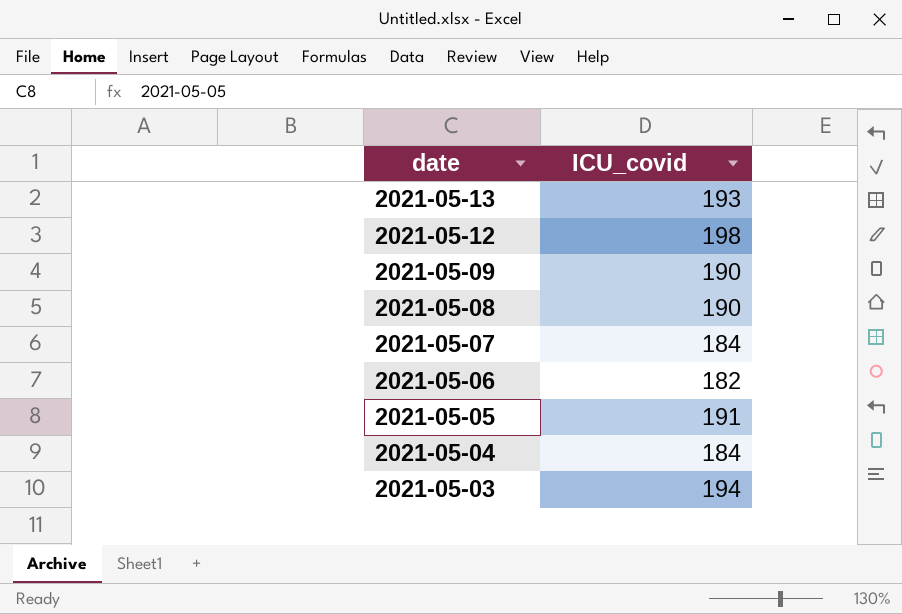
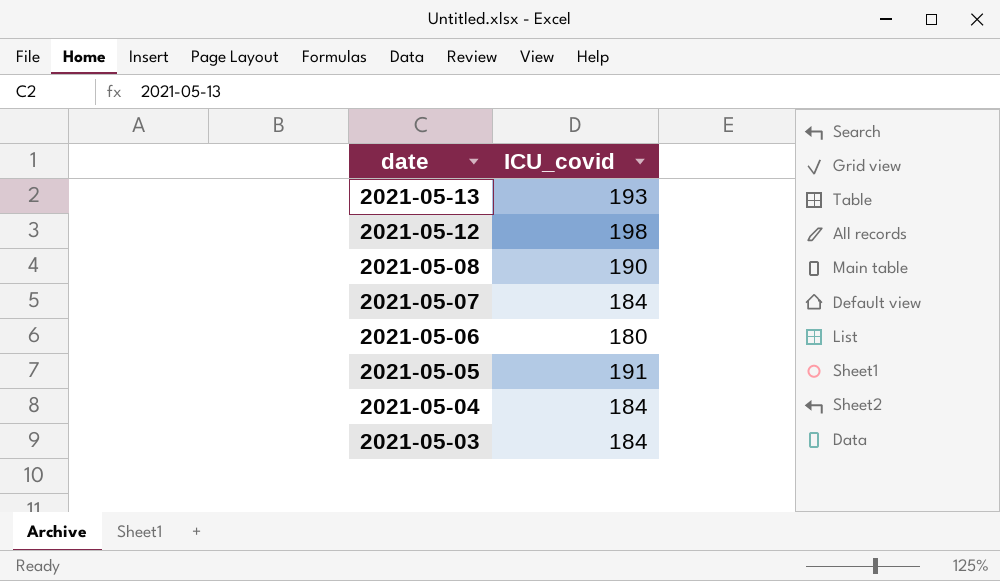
row 2021-05-09: 190 -> none
2021-05-06 | ICU_covid: 182 -> 180
2021-05-03 | ICU_covid: 194 -> 184

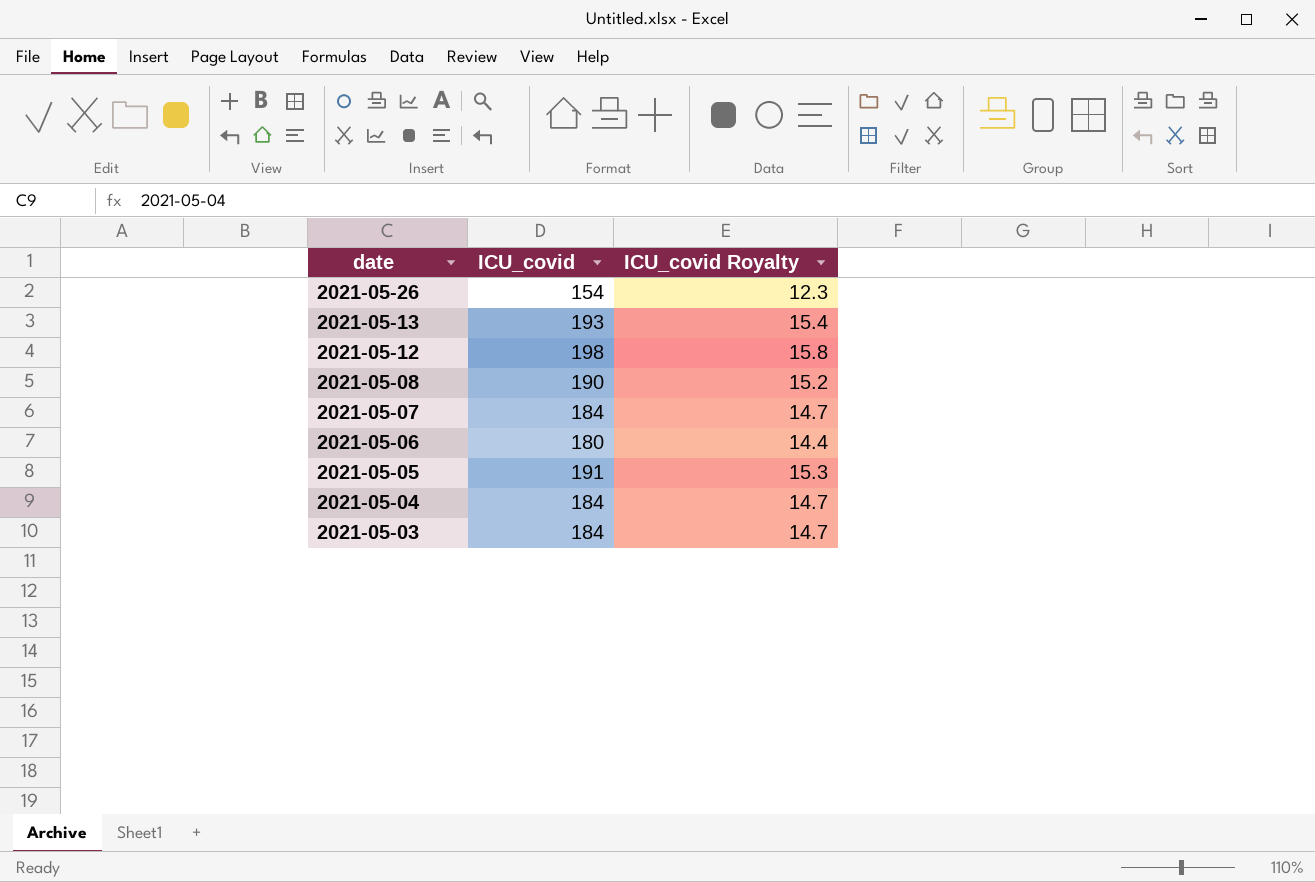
column ICU_covid Royalty | formula: none -> [ICU_covid] * 0.08
row 2021-05-26: none -> 154 | 12.3

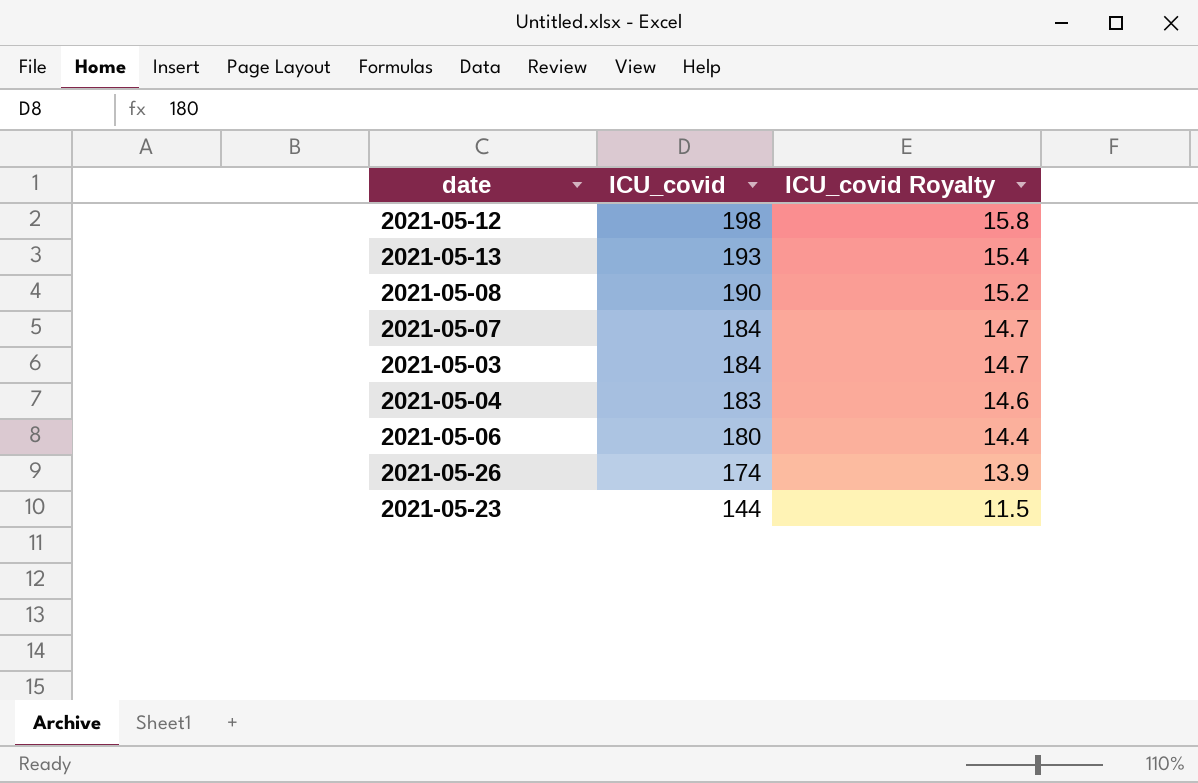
row order: date descending -> ICU_covid descending
row 2021-05-05: 191 | 15.3 -> none
2021-05-04 | ICU_covid: 184 -> 183
2021-05-04 | ICU_covid Royalty: 14.7 -> 14.6
2021-05-26 | ICU_covid: 154 -> 174
2021-05-26 | ICU_covid Royalty: 12.3 -> 13.9
row 2021-05-23: none -> 144 | 11.5

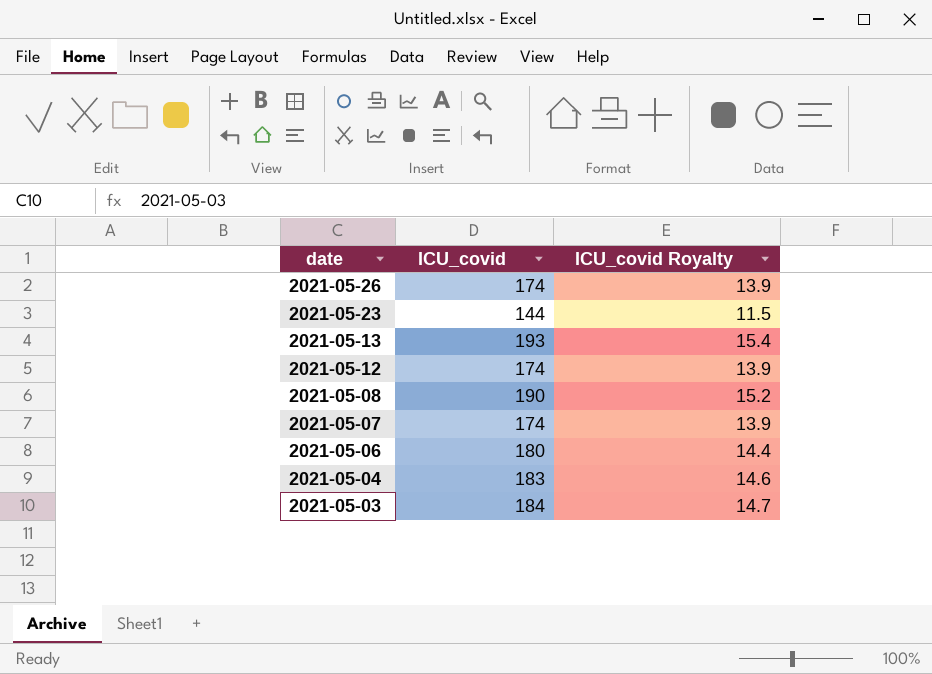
row order: ICU_covid descending -> date descending
2021-05-12 | ICU_covid: 198 -> 174
2021-05-12 | ICU_covid Royalty: 15.8 -> 13.9
2021-05-07 | ICU_covid: 184 -> 174
2021-05-07 | ICU_covid Royalty: 14.7 -> 13.9

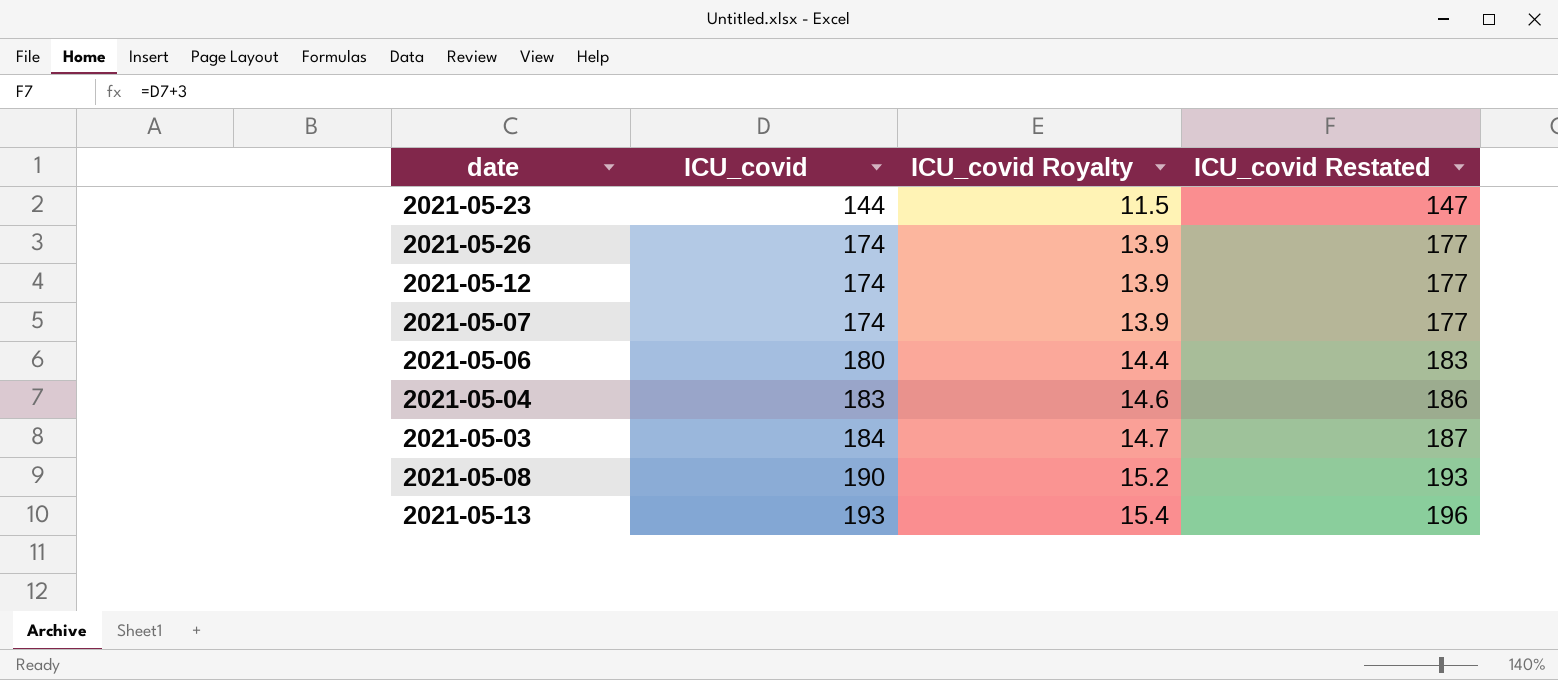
row order: date descending -> ICU_covid ascending
column ICU_covid Restated | formula: none -> [ICU_covid] + 3

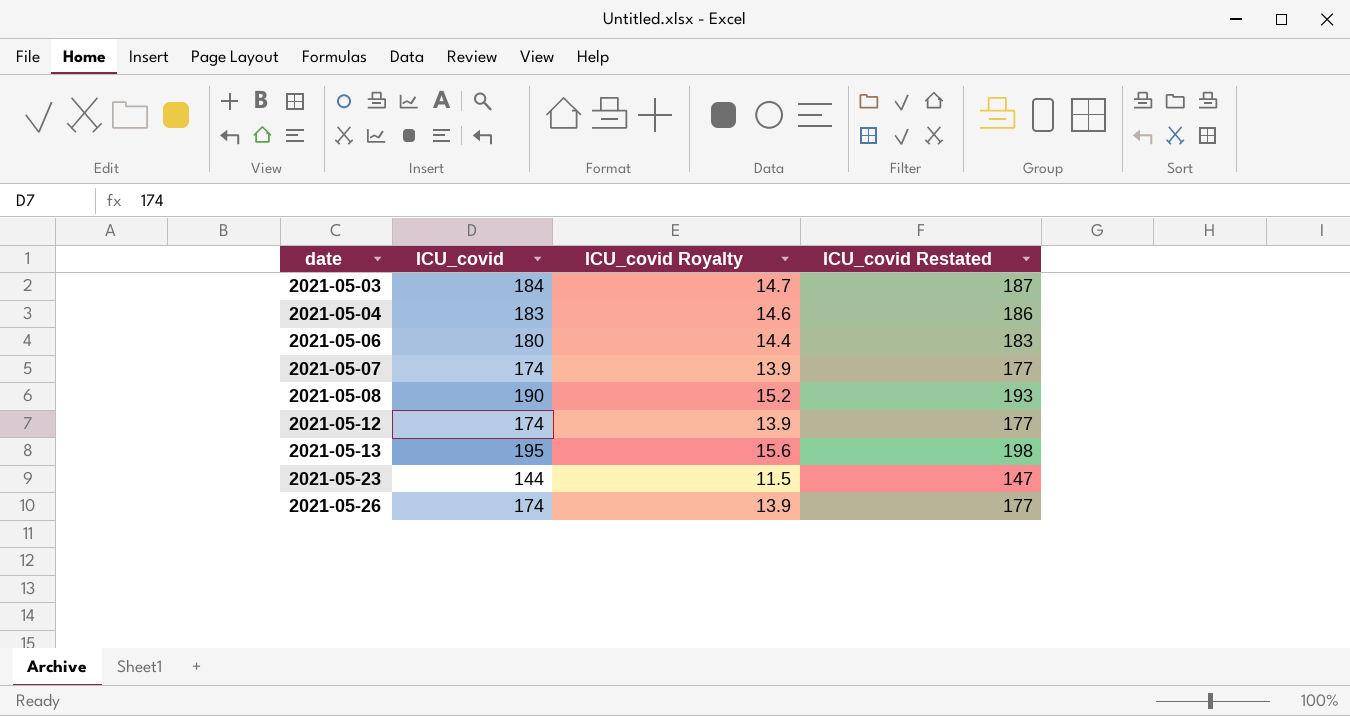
row order: ICU_covid ascending -> date ascending
2021-05-13 | ICU_covid: 193 -> 195
2021-05-13 | ICU_covid Royalty: 15.4 -> 15.6
2021-05-13 | ICU_covid Restated: 196 -> 198

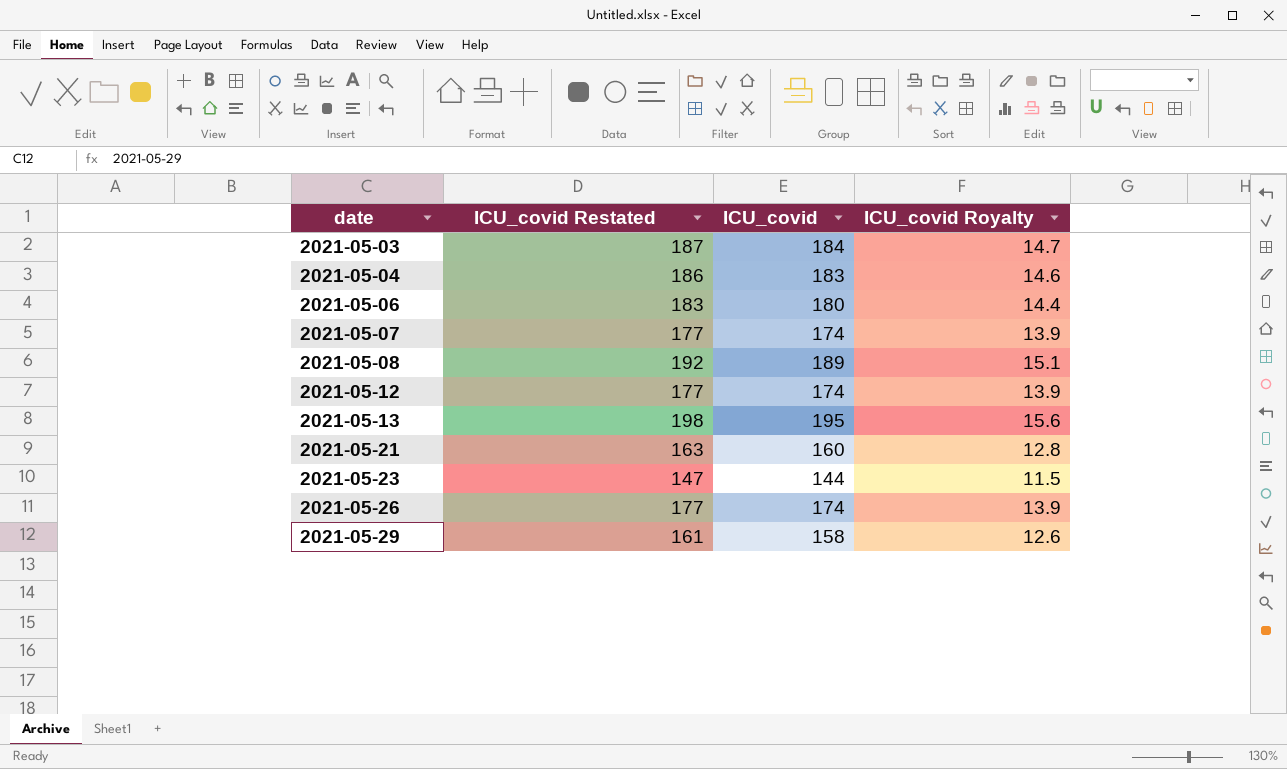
column ICU_covid Restated | position: 4 -> 2
2021-05-08 | ICU_covid Restated: 193 -> 192
2021-05-08 | ICU_covid: 190 -> 189
2021-05-08 | ICU_covid Royalty: 15.2 -> 15.1
row 2021-05-21: none -> 163 | 160 | 12.8
row 2021-05-29: none -> 161 | 158 | 12.6

